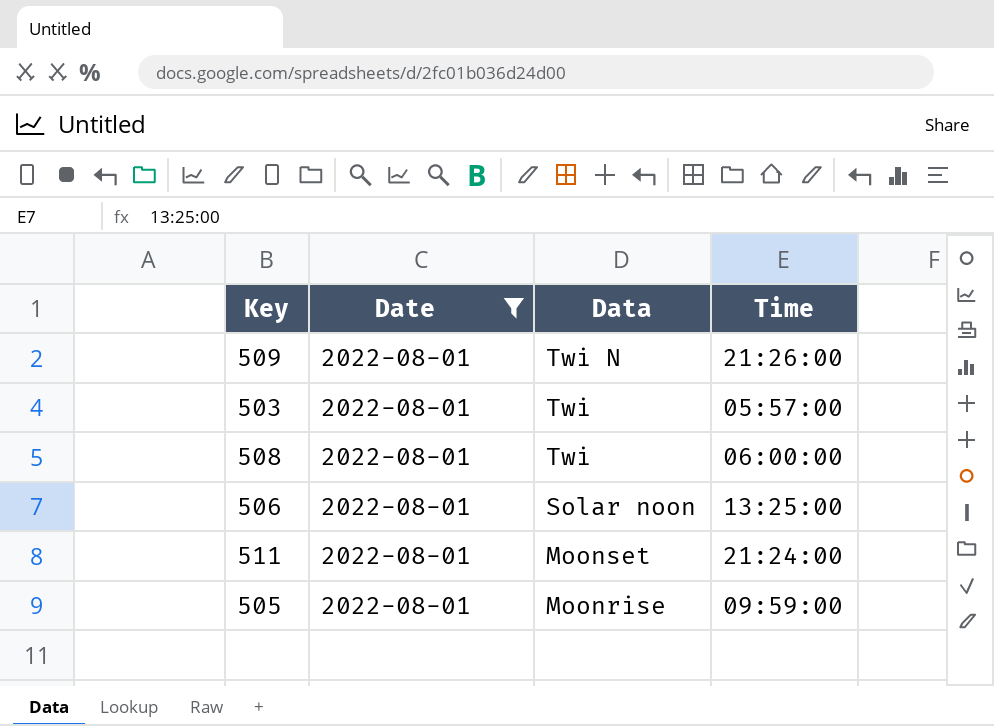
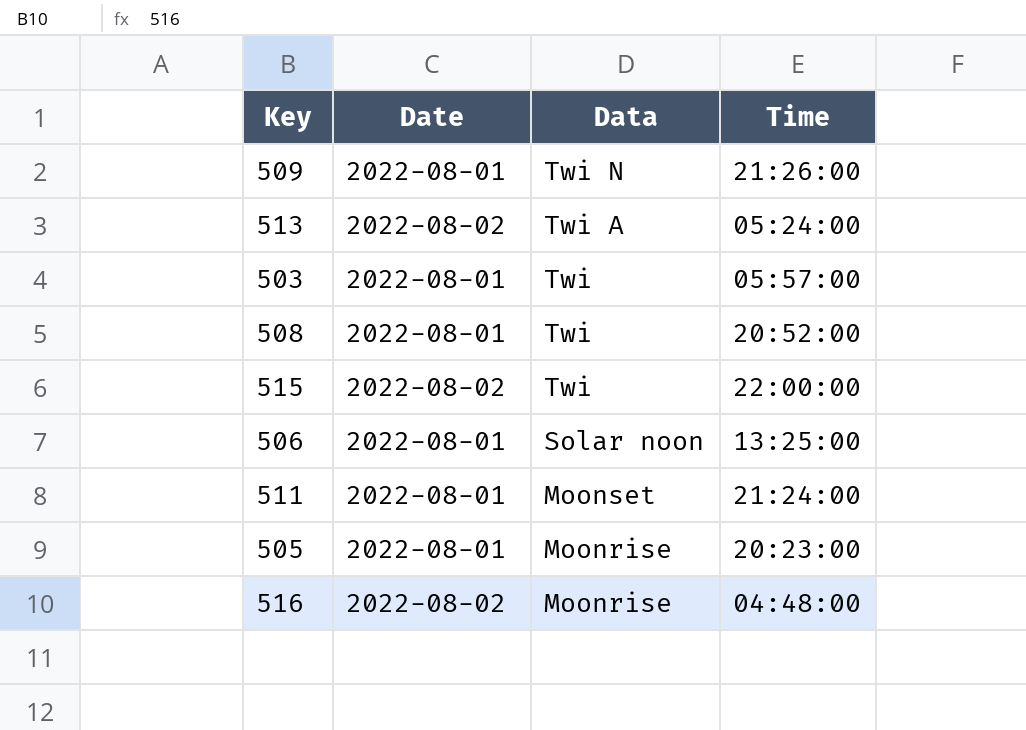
filter: Date = 2022-08-01 -> none
508 | Time: 06:00:00 -> 20:52:00
505 | Time: 09:59:00 -> 20:23:00

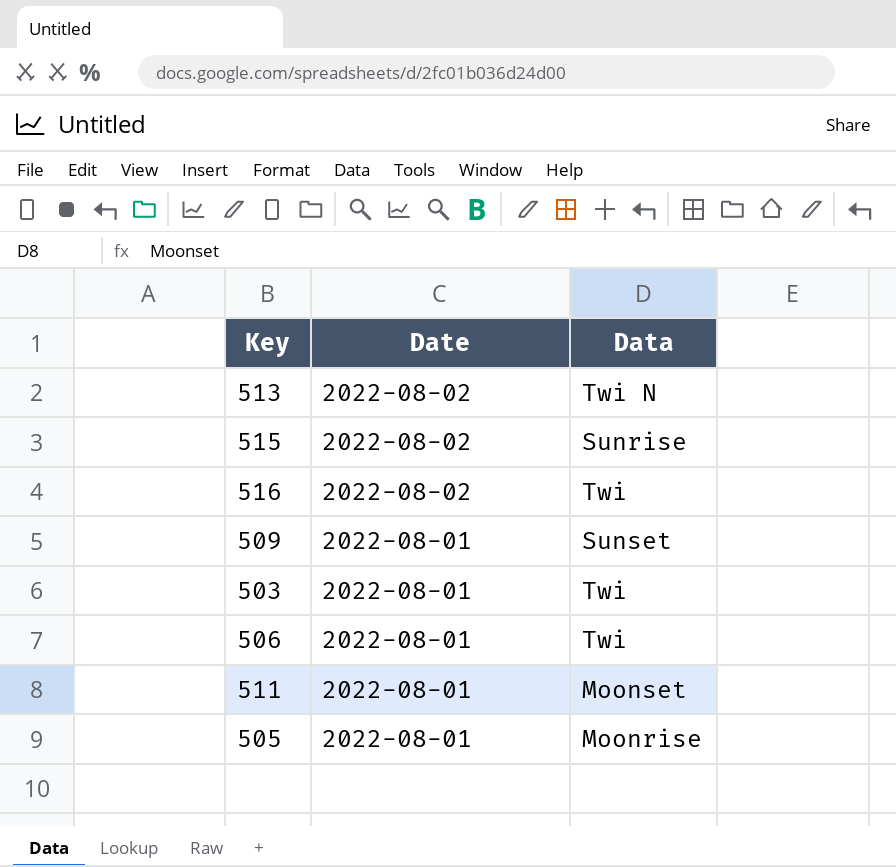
row order: Data descending -> Date descending
column Time | position: 4 -> none
row 508: 2022-08-01 | Twi | 20:52:00 -> none
513 | Data: Twi A -> Twi N
515 | Data: Twi -> Sunrise
516 | Data: Moonrise -> Twi
509 | Data: Twi N -> Sunset
506 | Data: Solar noon -> Twi

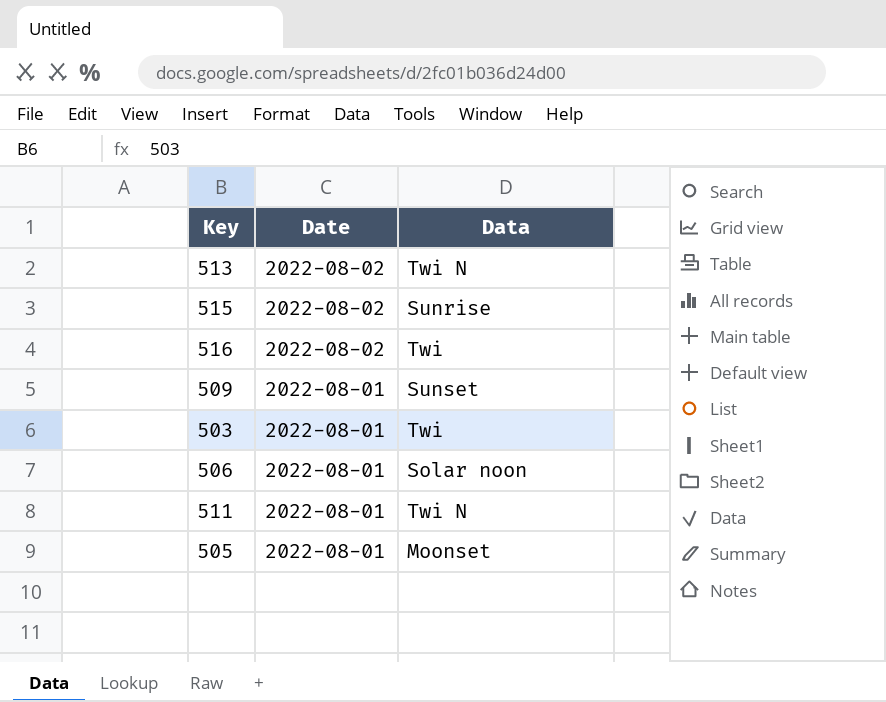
506 | Data: Twi -> Solar noon
511 | Data: Moonset -> Twi N
505 | Data: Moonrise -> Moonset

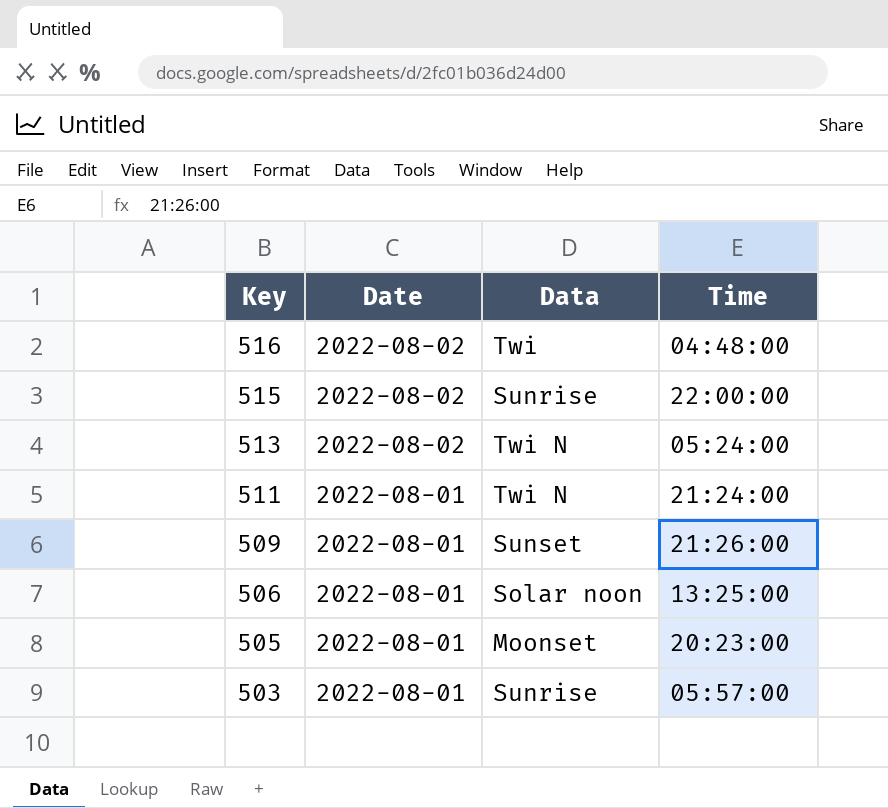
row order: Date descending -> Key descending
column Time | position: none -> 4
503 | Data: Twi -> Sunrise

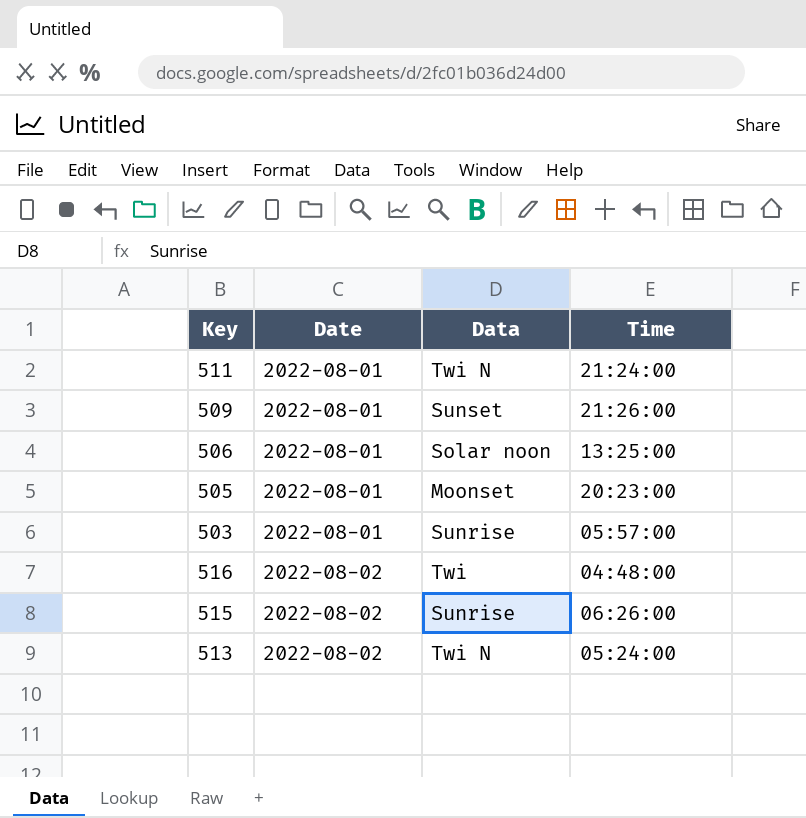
row order: Key descending -> Date ascending
515 | Time: 22:00:00 -> 06:26:00

